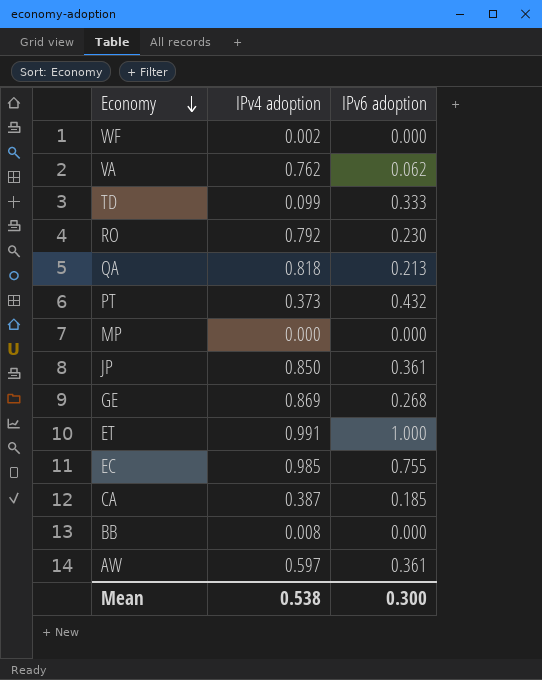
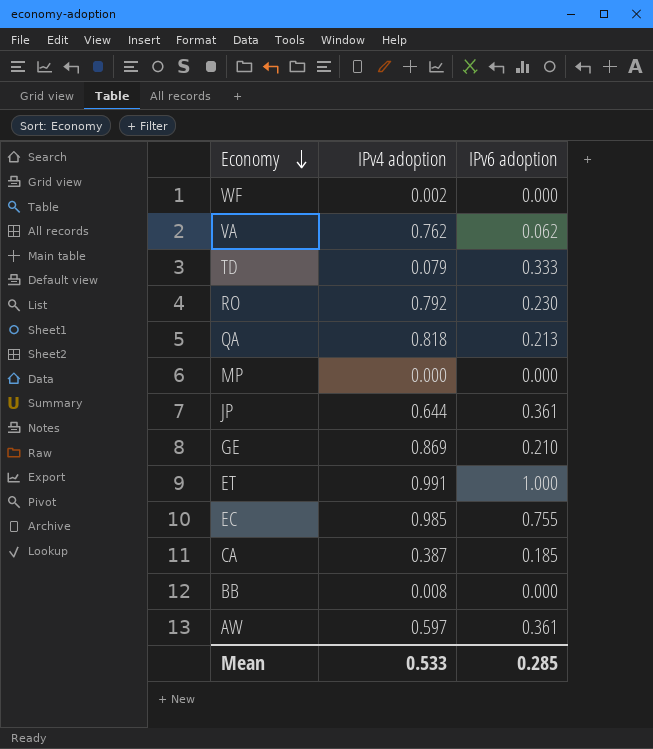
row PT: 0.373 | 0.432 -> none
TD | IPv4 adoption: 0.099 -> 0.079
JP | IPv4 adoption: 0.850 -> 0.644
GE | IPv6 adoption: 0.268 -> 0.210
Mean | IPv4 adoption: 0.538 -> 0.533
Mean | IPv6 adoption: 0.300 -> 0.285

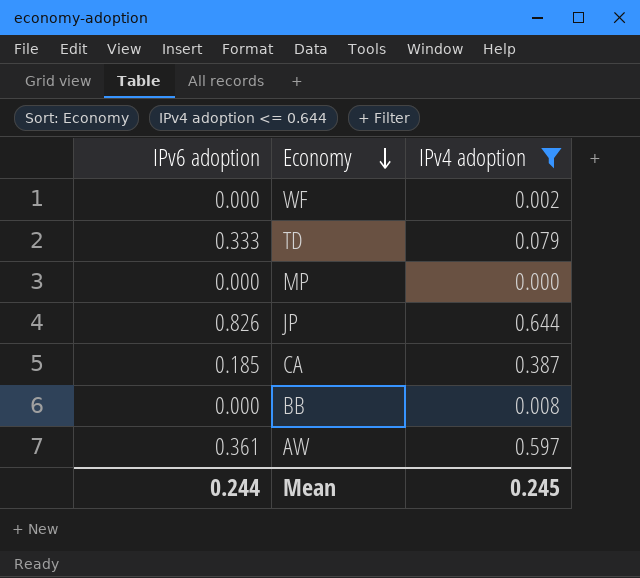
filter: none -> IPv4 adoption <= 0.644
column IPv6 adoption | position: 3 -> 1
JP | IPv6 adoption: 0.361 -> 0.826
Mean | IPv6 adoption: 0.285 -> 0.244
Mean | IPv4 adoption: 0.533 -> 0.245

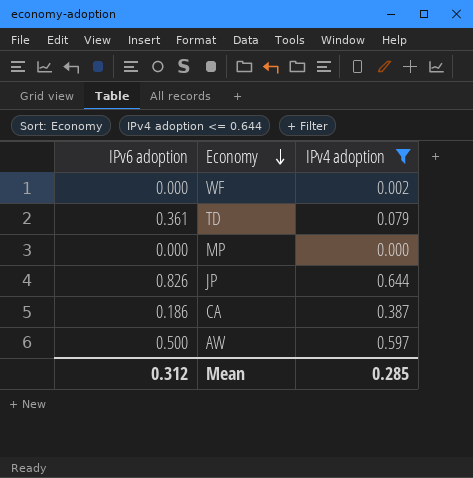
row BB: 0.000 | 0.008 -> none
TD | IPv6 adoption: 0.333 -> 0.361
CA | IPv6 adoption: 0.185 -> 0.186
AW | IPv6 adoption: 0.361 -> 0.500
Mean | IPv6 adoption: 0.244 -> 0.312
Mean | IPv4 adoption: 0.245 -> 0.285

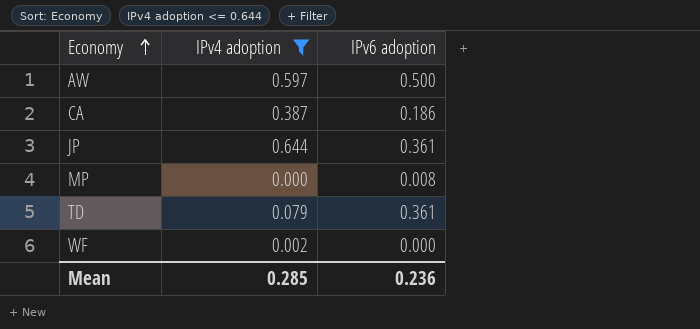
row order: Economy descending -> Economy ascending
column IPv6 adoption | position: 1 -> 3
JP | IPv6 adoption: 0.826 -> 0.361
MP | IPv6 adoption: 0.000 -> 0.008
Mean | IPv6 adoption: 0.312 -> 0.236

